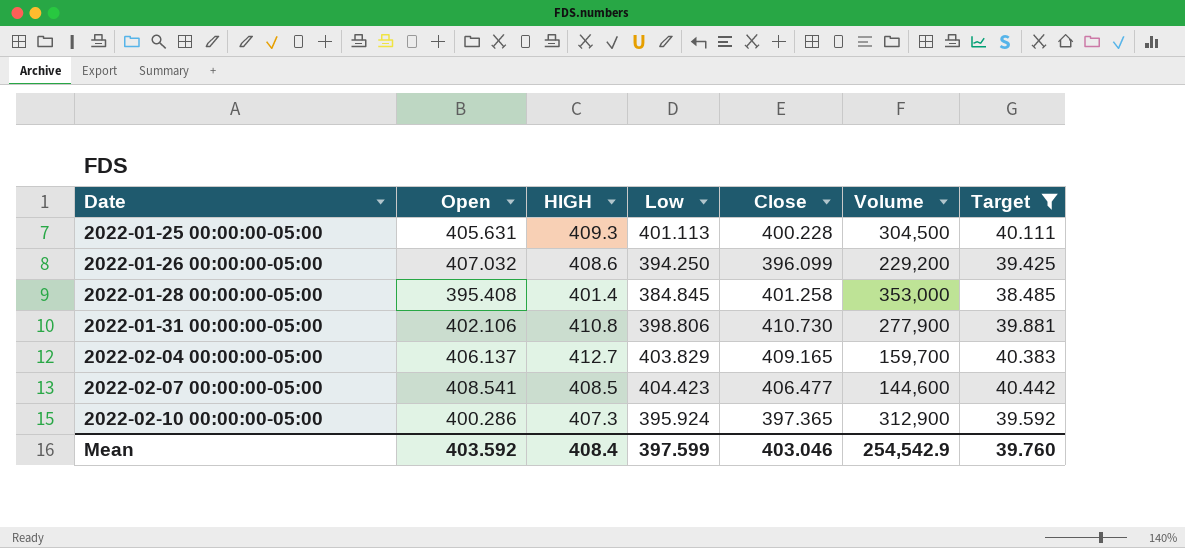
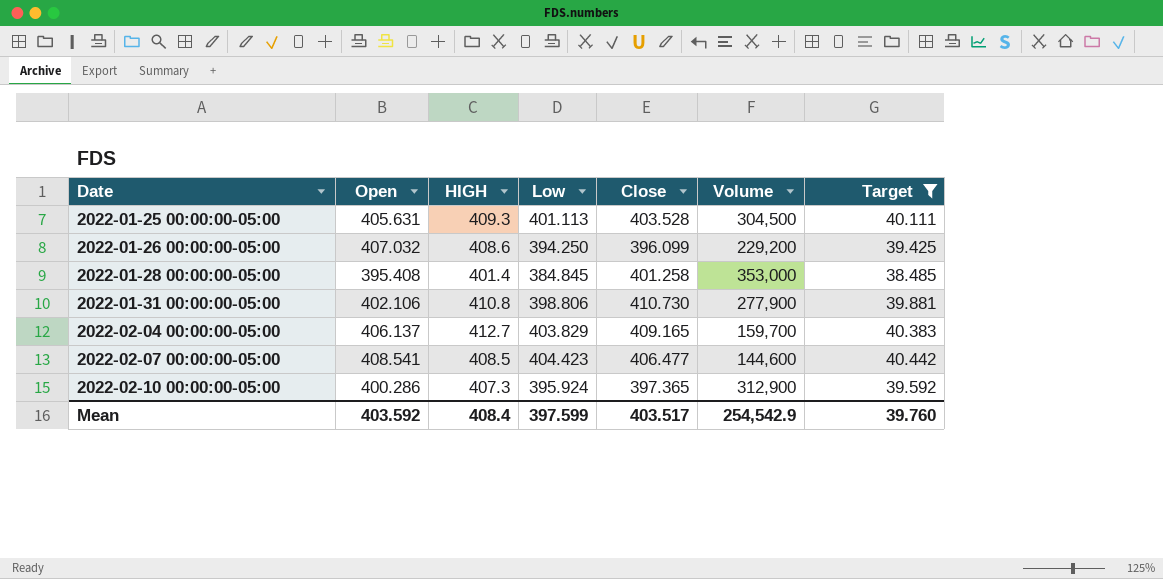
2022-01-25 00:00:00-05:00 | Close: 400.228 -> 403.528
Mean | Close: 403.046 -> 403.517

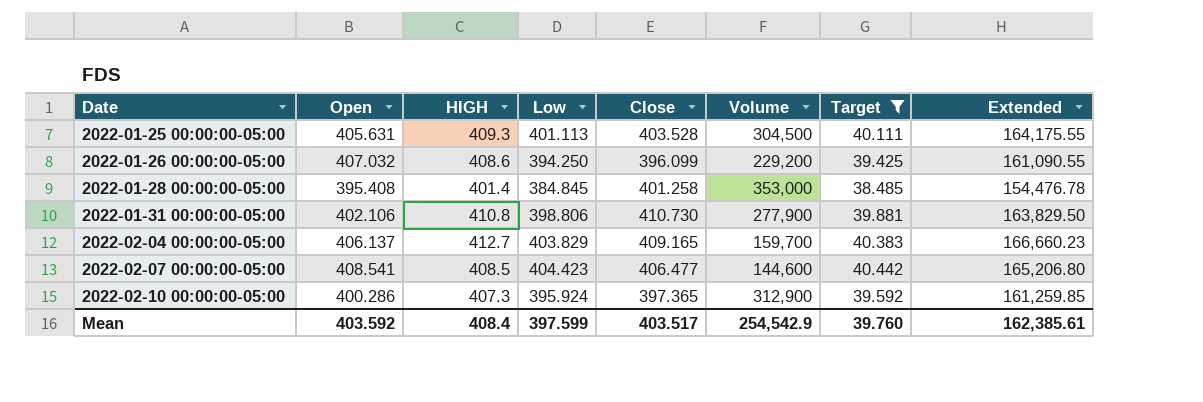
column Extended | formula: none -> [HIGH] * [Low]

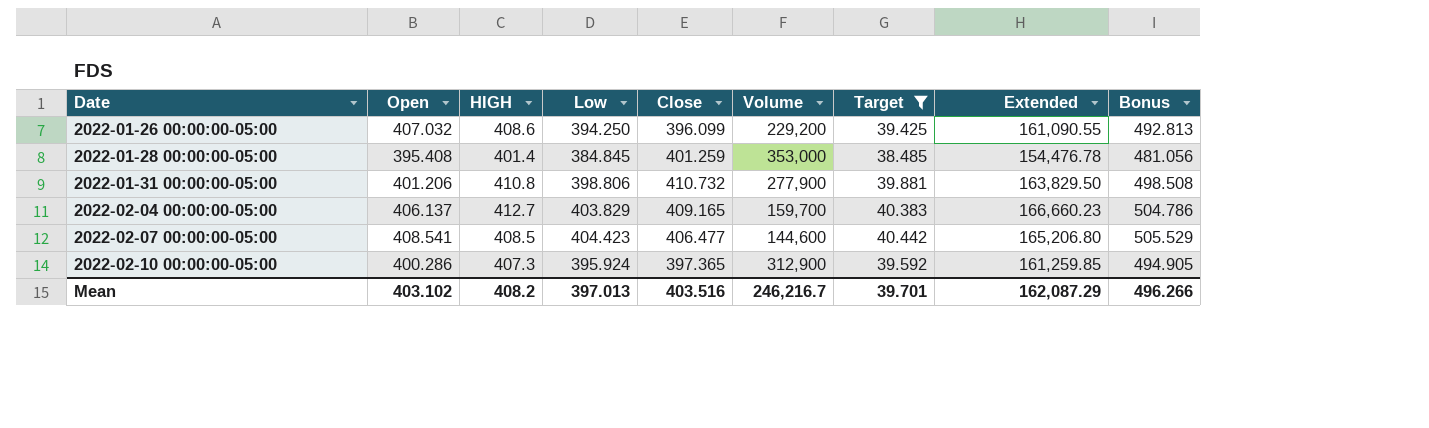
column Bonus | formula: none -> [Low] * 1.25
row 2022-01-25 00:00:00-05:00: 405.631 | 409.3 | 401.113 | 403.528 | 304,500 | 40.111 | 164,175.55 -> none
2022-01-28 00:00:00-05:00 | Close: 401.258 -> 401.259
2022-01-31 00:00:00-05:00 | Open: 402.106 -> 401.206
2022-01-31 00:00:00-05:00 | Close: 410.730 -> 410.732
Mean | Open: 403.592 -> 403.102
Mean | HIGH: 408.4 -> 408.2
Mean | Low: 397.599 -> 397.013
Mean | Close: 403.517 -> 403.516
Mean | Volume: 254,542.9 -> 246,216.7
Mean | Target: 39.760 -> 39.701
Mean | Extended: 162,385.61 -> 162,087.29

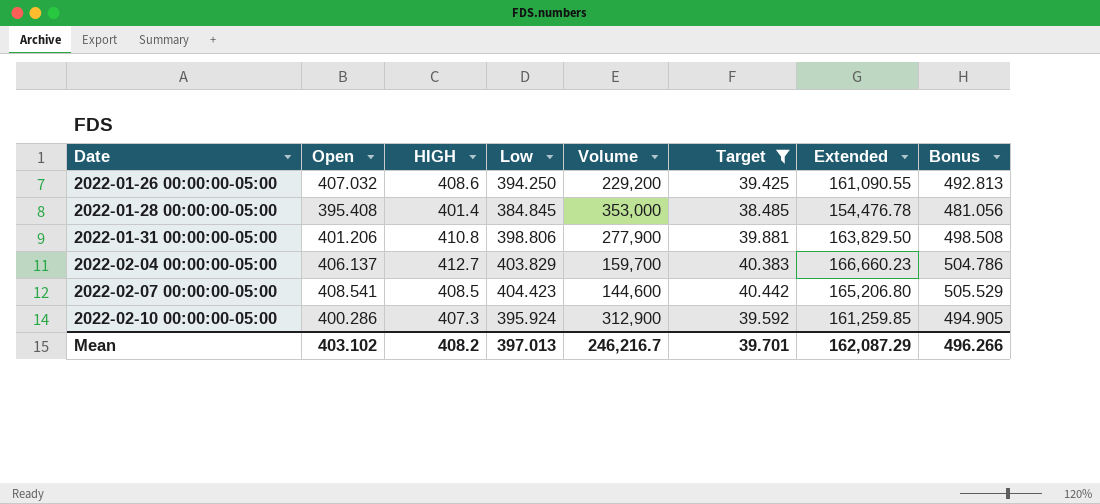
column Close | position: 5 -> none

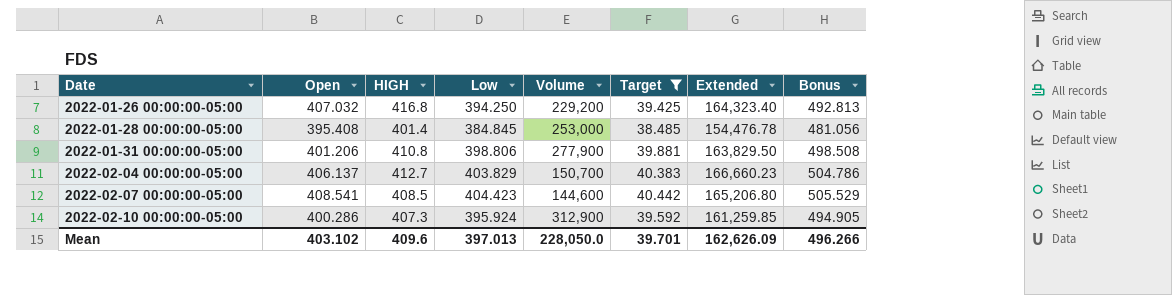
2022-01-26 00:00:00-05:00 | HIGH: 408.6 -> 416.8
2022-01-26 00:00:00-05:00 | Extended: 161,090.55 -> 164,323.40
2022-01-28 00:00:00-05:00 | Volume: 353,000 -> 253,000
2022-02-04 00:00:00-05:00 | Volume: 159,700 -> 150,700
Mean | HIGH: 408.2 -> 409.6
Mean | Volume: 246,216.7 -> 228,050.0
Mean | Extended: 162,087.29 -> 162,626.09

